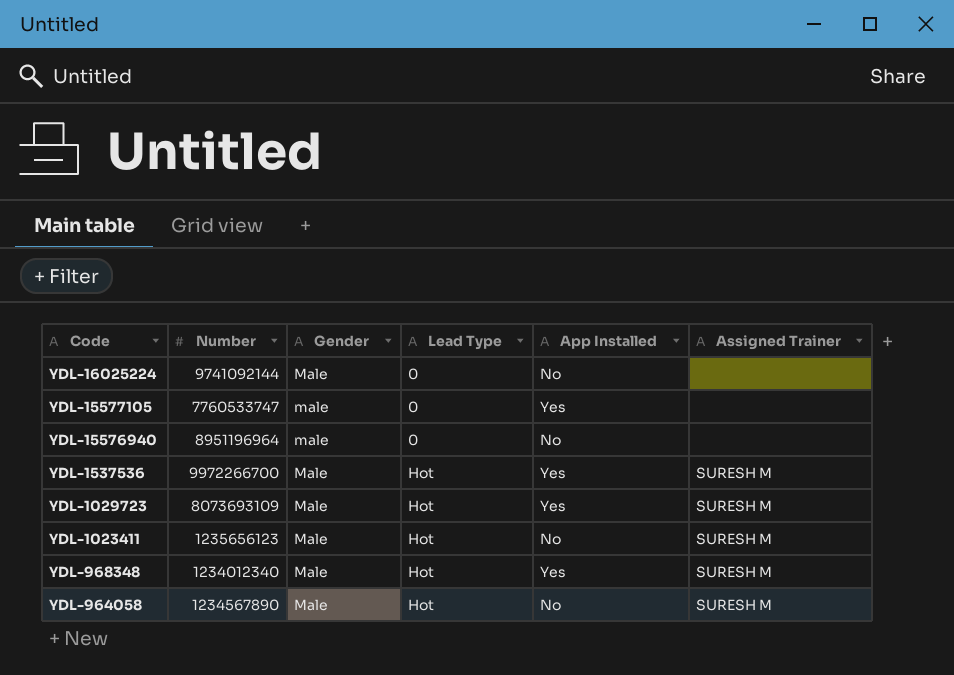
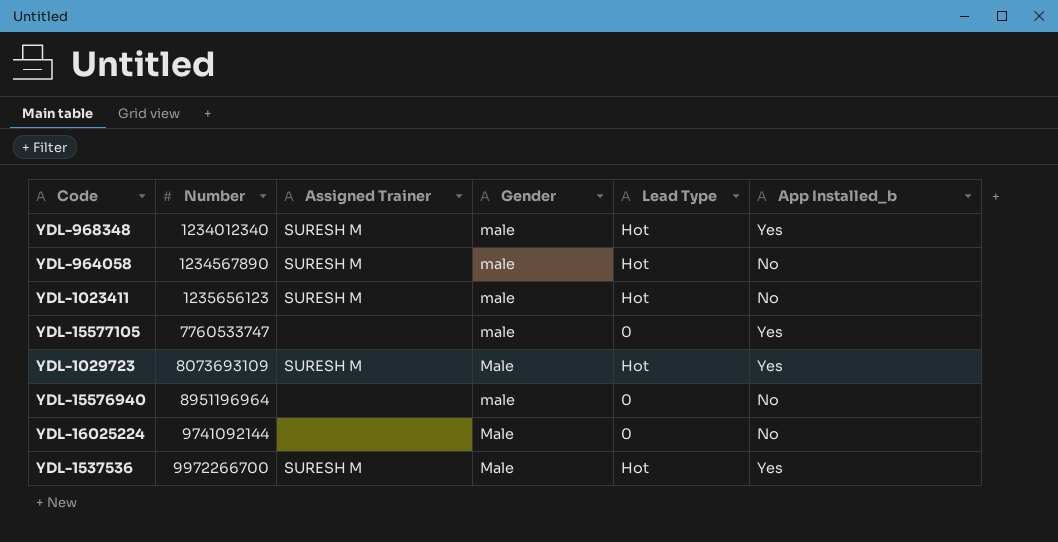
row order: Code descending -> Number ascending
column Assigned Trainer | position: 6 -> 3
column name: App Installed -> App Installed_b
YDL-968348 | Gender: Male -> male
YDL-964058 | Gender: Male -> male
YDL-1023411 | Gender: Male -> male

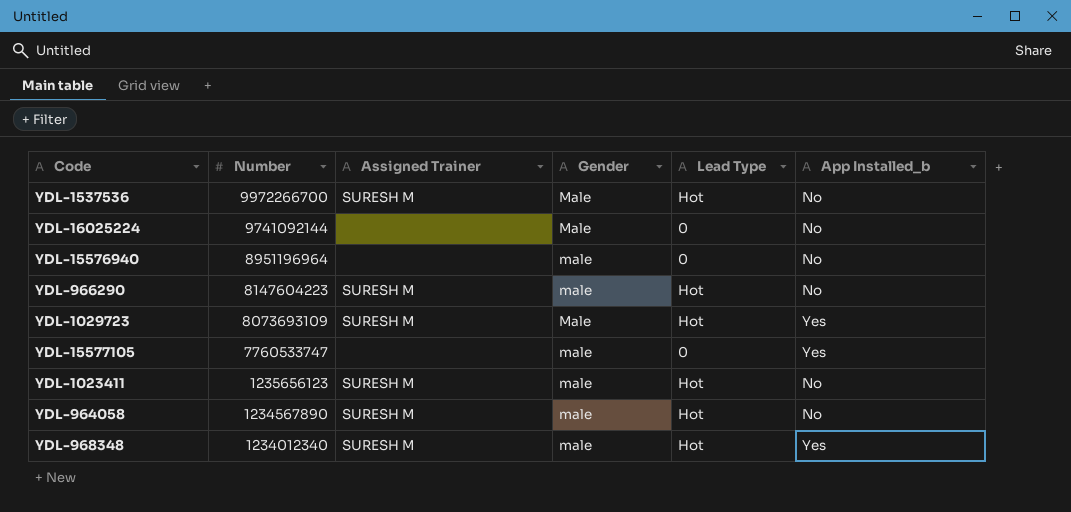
row order: Number ascending -> Number descending
YDL-1537536 | App Installed_b: Yes -> No
row YDL-966290: none -> 8147604223 | SURESH M | male | Hot | No

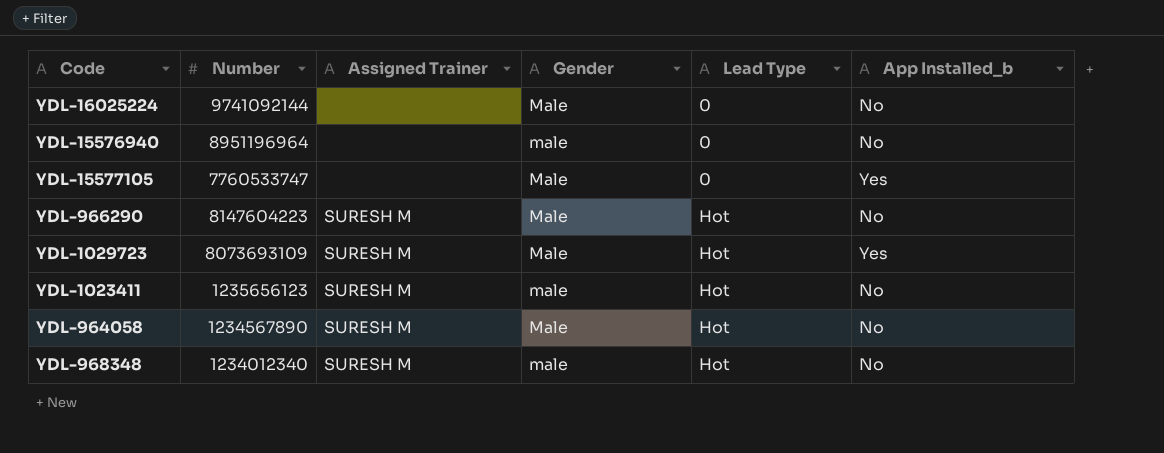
row order: Number descending -> Lead Type ascending
row YDL-1537536: 9972266700 | SURESH M | Male | Hot | No -> none
YDL-15577105 | Gender: male -> Male
YDL-966290 | Gender: male -> Male
YDL-964058 | Gender: male -> Male
YDL-968348 | App Installed_b: Yes -> No

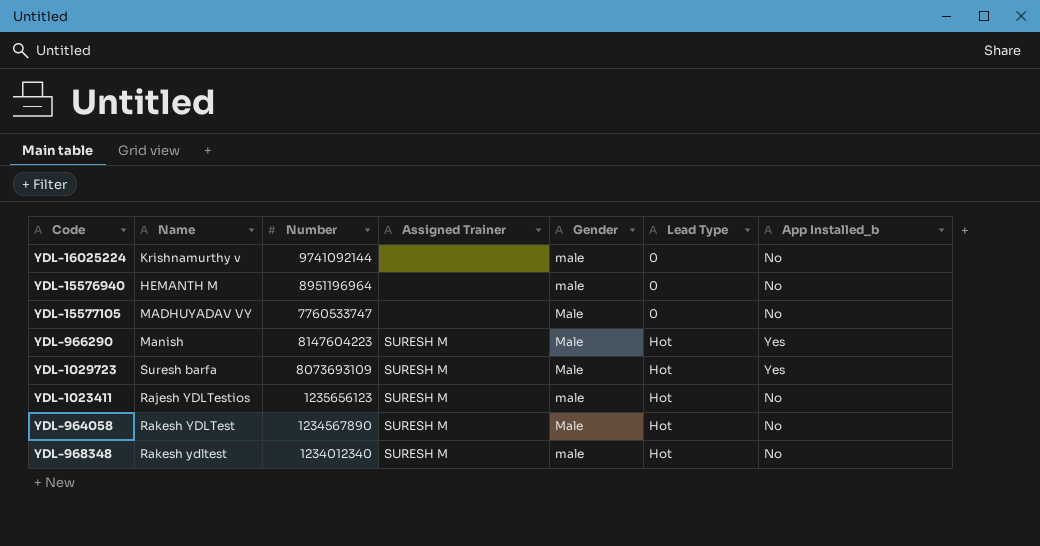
column Name | position: none -> 2
YDL-16025224 | Gender: Male -> male
YDL-15577105 | App Installed_b: Yes -> No
YDL-966290 | App Installed_b: No -> Yes

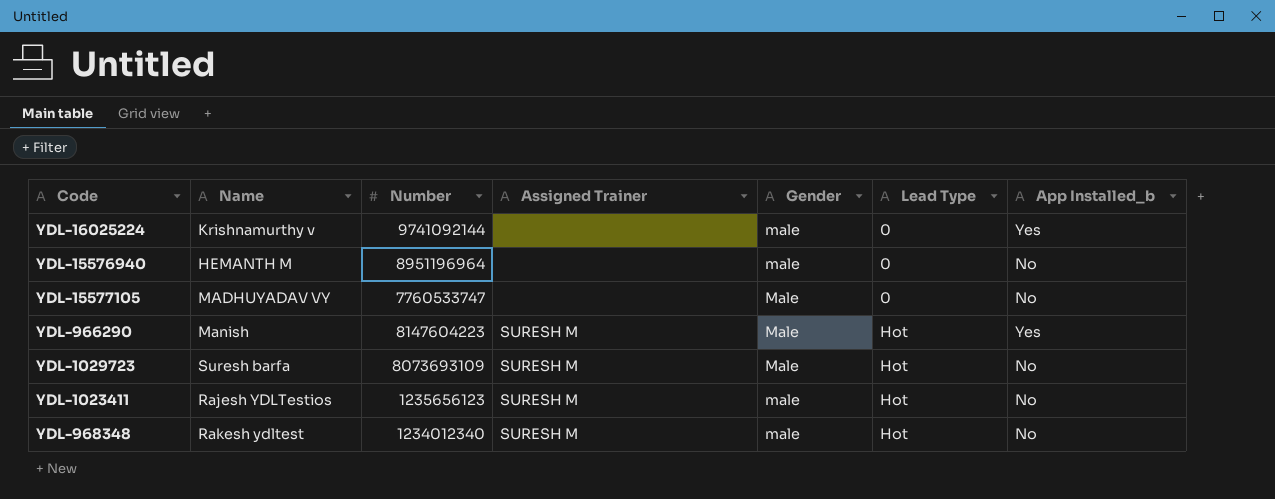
row YDL-964058: Rakesh YDLTest | 1234567890 | SURESH M | Male | Hot | No -> none
YDL-16025224 | App Installed_b: No -> Yes
YDL-1029723 | App Installed_b: Yes -> No

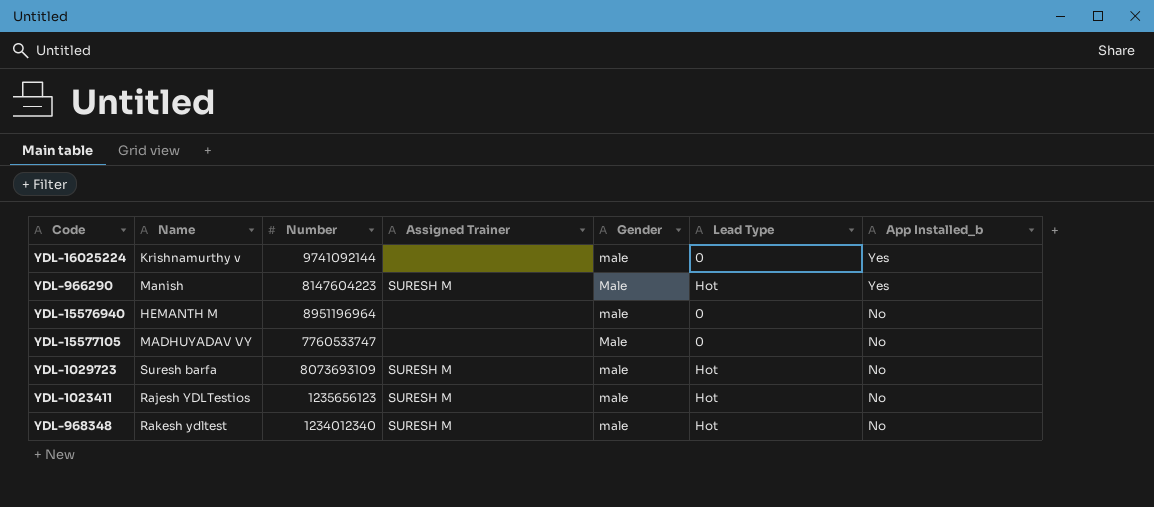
row order: Lead Type ascending -> App Installed_b descending
YDL-1029723 | Gender: Male -> male

